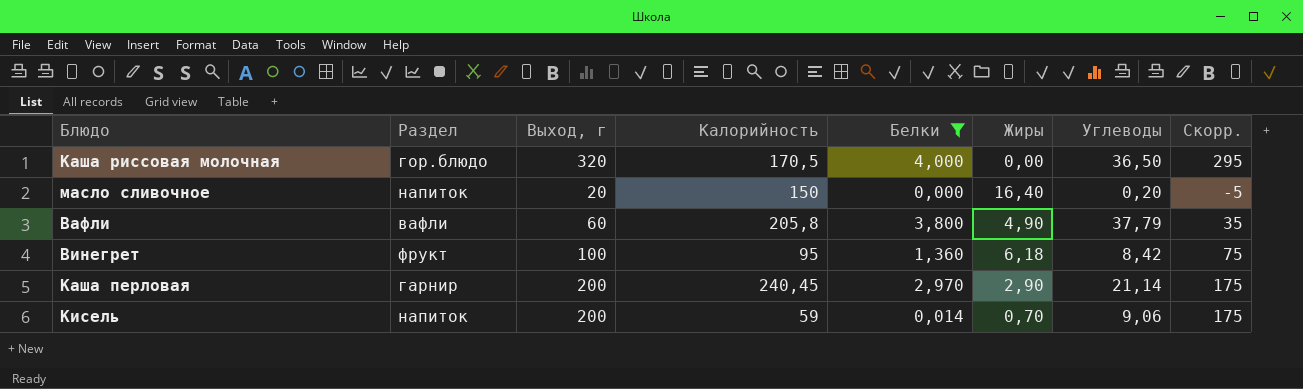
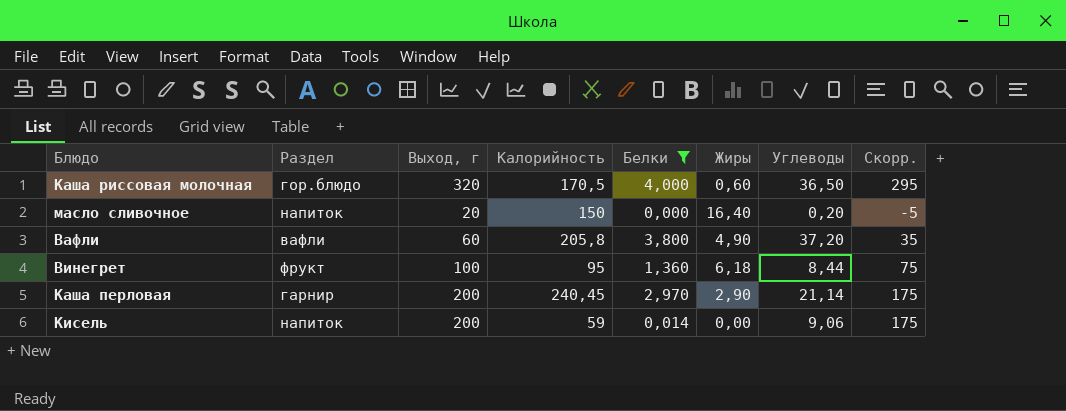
Каша риссовая молочная | Жиры: 0,00 -> 0,60
Вафли | Углеводы: 37,79 -> 37,20
Винегрет | Углеводы: 8,42 -> 8,44
Кисель | Жиры: 0,70 -> 0,00

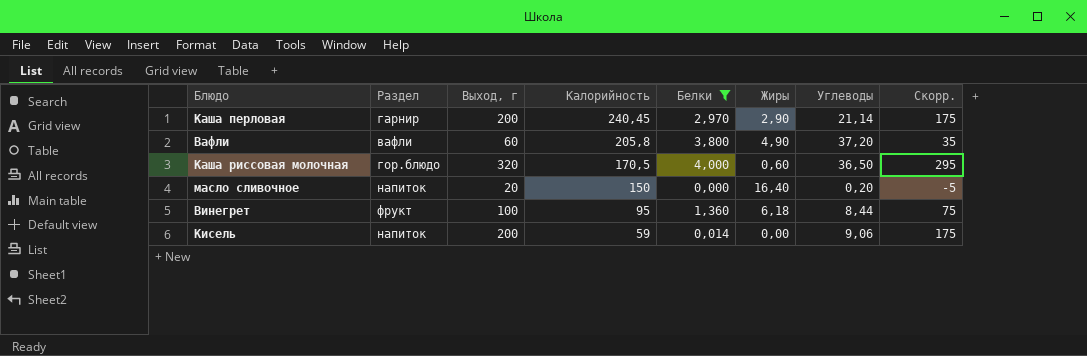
row order: none -> Калорийность descending

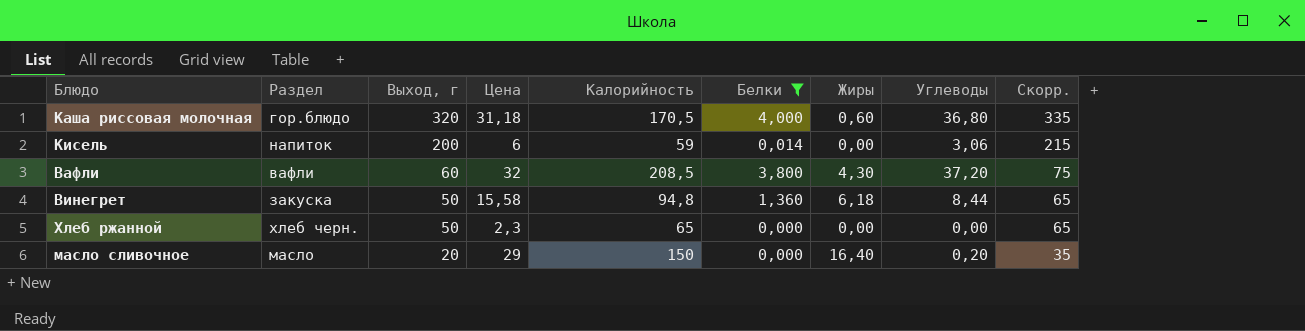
row order: Калорийность descending -> Выход, г descending
column Цена | position: none -> 4
column Скорр. | formula: [Выход, г] - 25 -> [Выход, г] + 15
row Каша перловая: гарнир | 200 | 240,45 | 2,970 | 2,90 | 21,14 | 175 -> none
Каша риссовая молочная | Углеводы: 36,50 -> 36,80
Кисель | Углеводы: 9,06 -> 3,06
Вафли | Калорийность: 205,8 -> 208,5
Вафли | Жиры: 4,90 -> 4,30
Винегрет | Раздел: фрукт -> закуска
Винегрет | Выход, г: 100 -> 50
Винегрет | Калорийность: 95 -> 94,8
row Хлеб ржанной: none -> хлеб черн. | 50 | 2,3 | 65 | 0,000 | 0,00 | 0,00 | 65
масло сливочное | Раздел: напиток -> масло

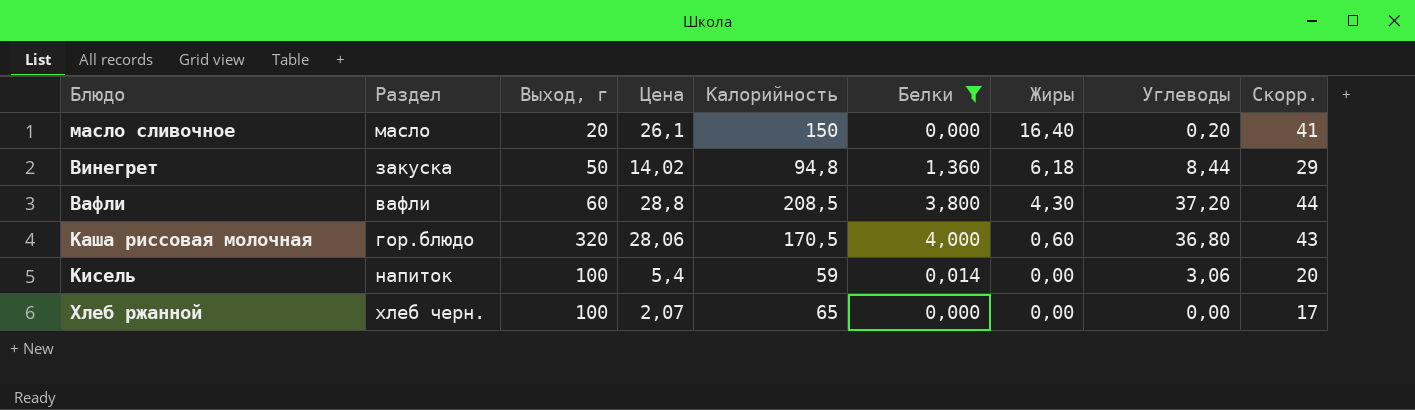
row order: Выход, г descending -> Жиры descending
column Скорр. | formula: [Выход, г] + 15 -> [Цена] + 15
масло сливочное | Цена: 29 -> 26,1
Винегрет | Цена: 15,58 -> 14,02
Вафли | Цена: 32 -> 28,8
Каша риссовая молочная | Цена: 31,18 -> 28,06
Кисель | Выход, г: 200 -> 100
Кисель | Цена: 6 -> 5,4
Хлеб ржанной | Выход, г: 50 -> 100
Хлеб ржанной | Цена: 2,3 -> 2,07

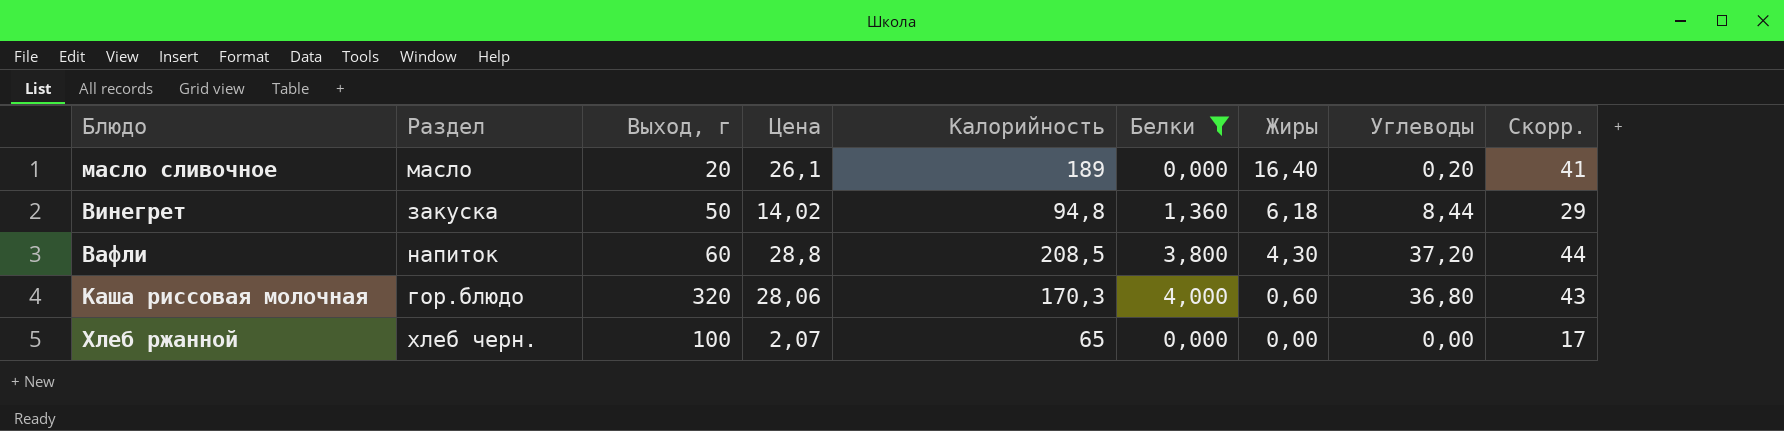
row Кисель: напиток | 100 | 5,4 | 59 | 0,014 | 0,00 | 3,06 | 20 -> none
масло сливочное | Калорийность: 150 -> 189
Вафли | Раздел: вафли -> напиток
Каша риссовая молочная | Калорийность: 170,5 -> 170,3

